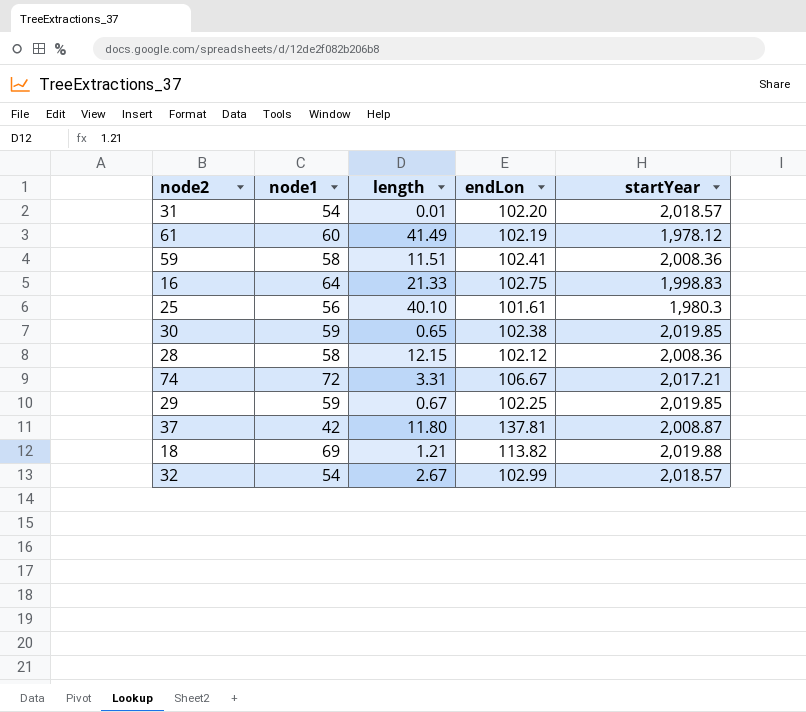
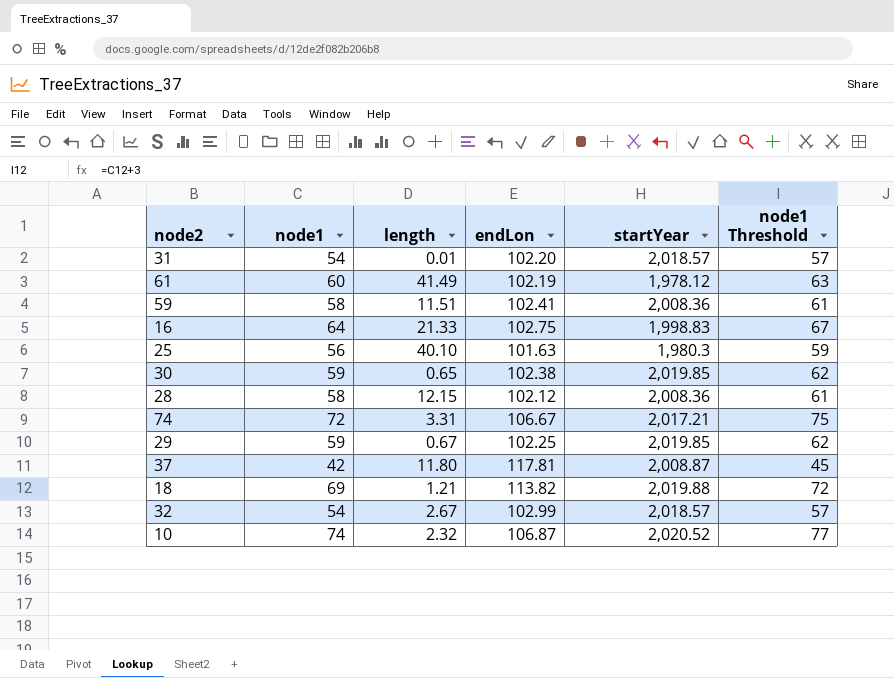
column node1 Threshold | formula: none -> [node1] + 3
25 | endLon: 101.61 -> 101.63
37 | endLon: 137.81 -> 117.81
row 10: none -> 74 | 2.32 | 106.87 | 2,020.52 | 77

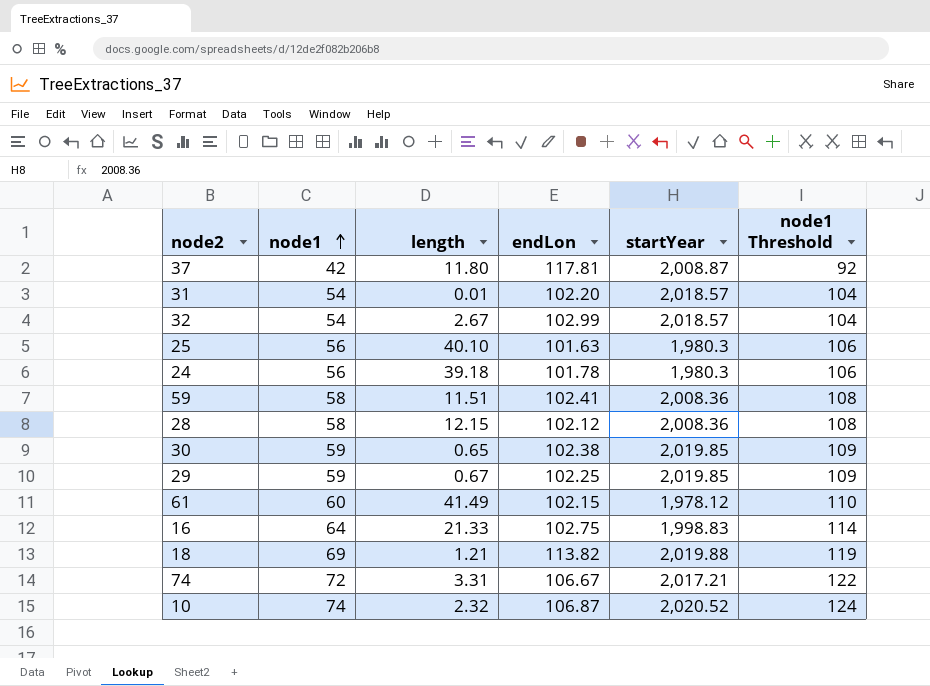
row order: none -> node1 ascending
column node1 Threshold | formula: [node1] + 3 -> [node1] + 50
row 24: none -> 56 | 39.18 | 101.78 | 1,980.3 | 106
61 | endLon: 102.19 -> 102.15

